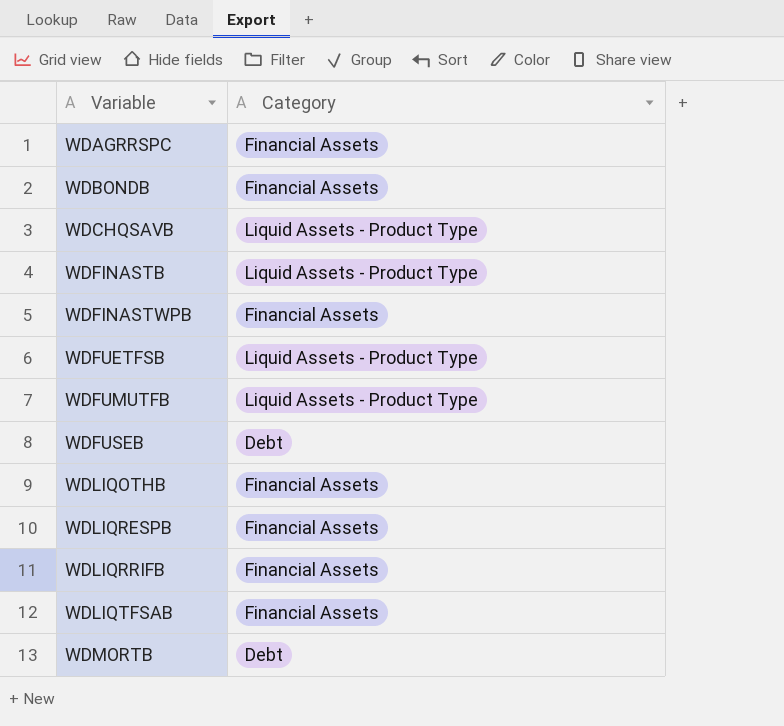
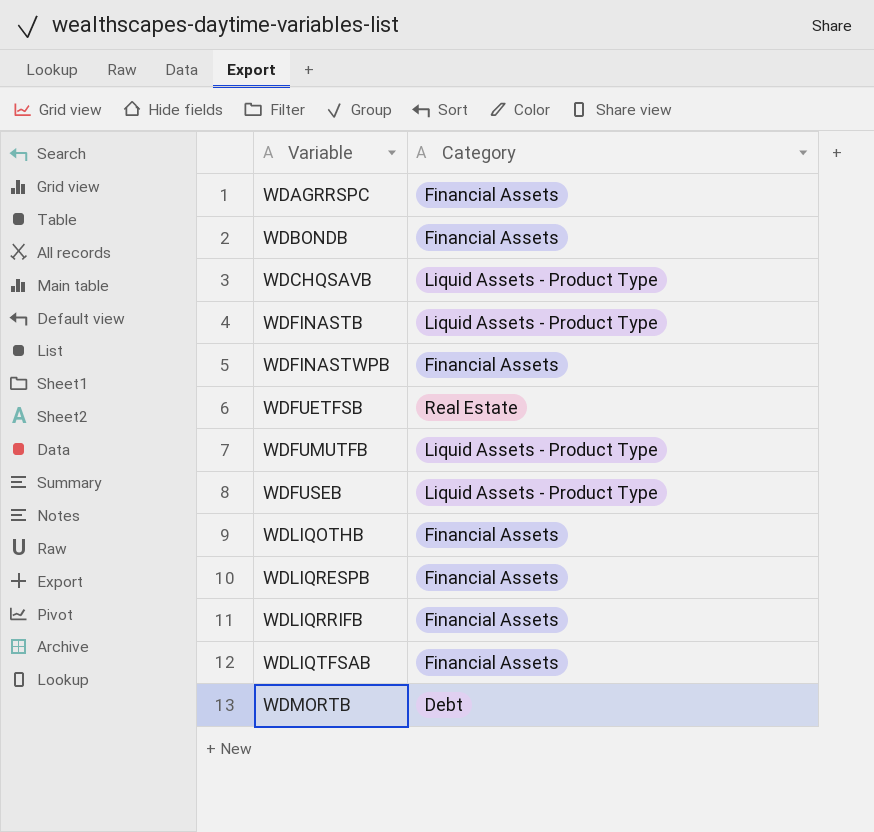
WDFUETFSB | Category: Liquid Assets - Product Type -> Real Estate
WDFUSEB | Category: Debt -> Liquid Assets - Product Type

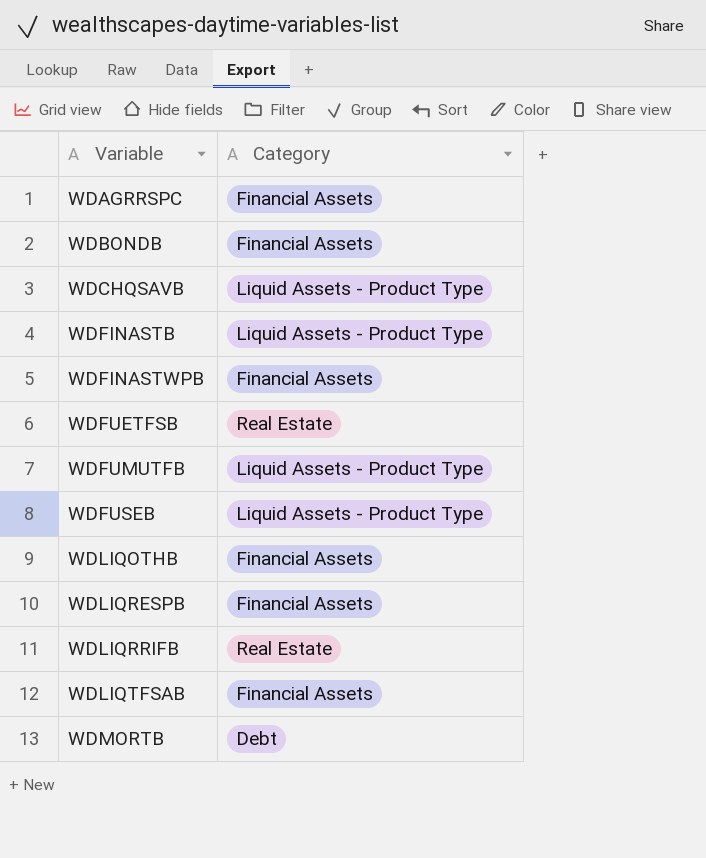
WDLIQRRIFB | Category: Financial Assets -> Real Estate

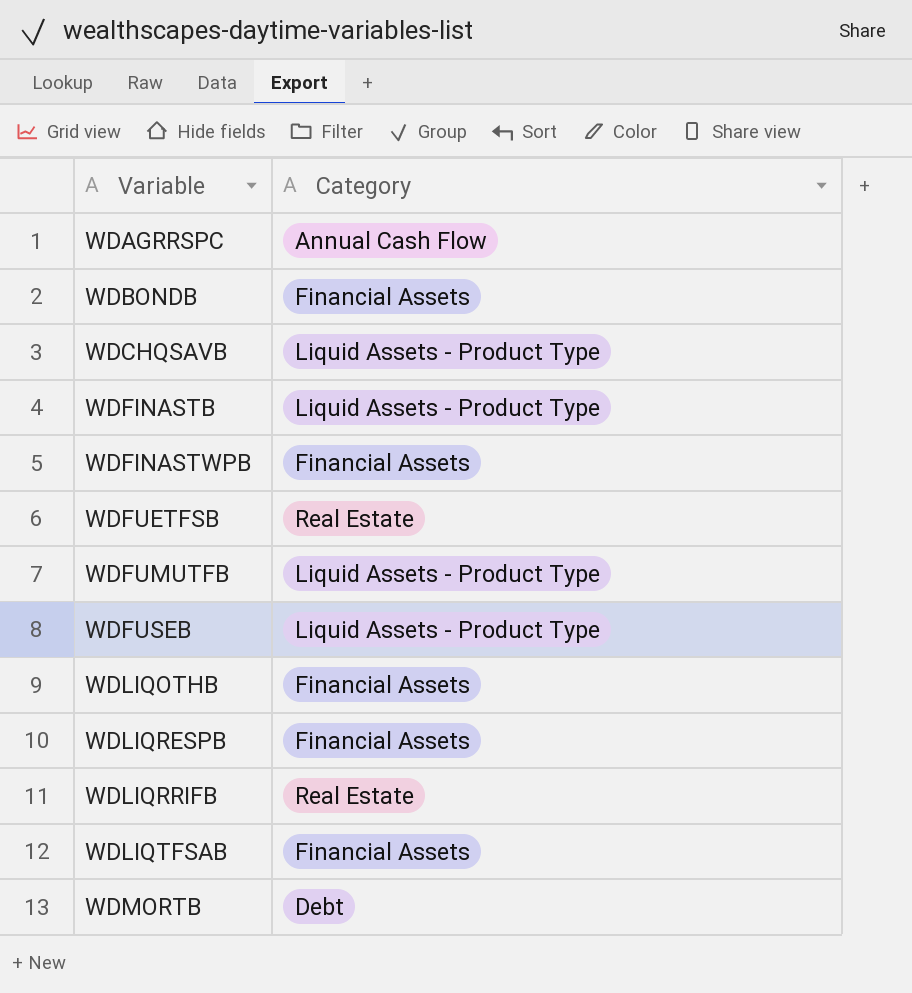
WDAGRRSPC | Category: Financial Assets -> Annual Cash Flow

